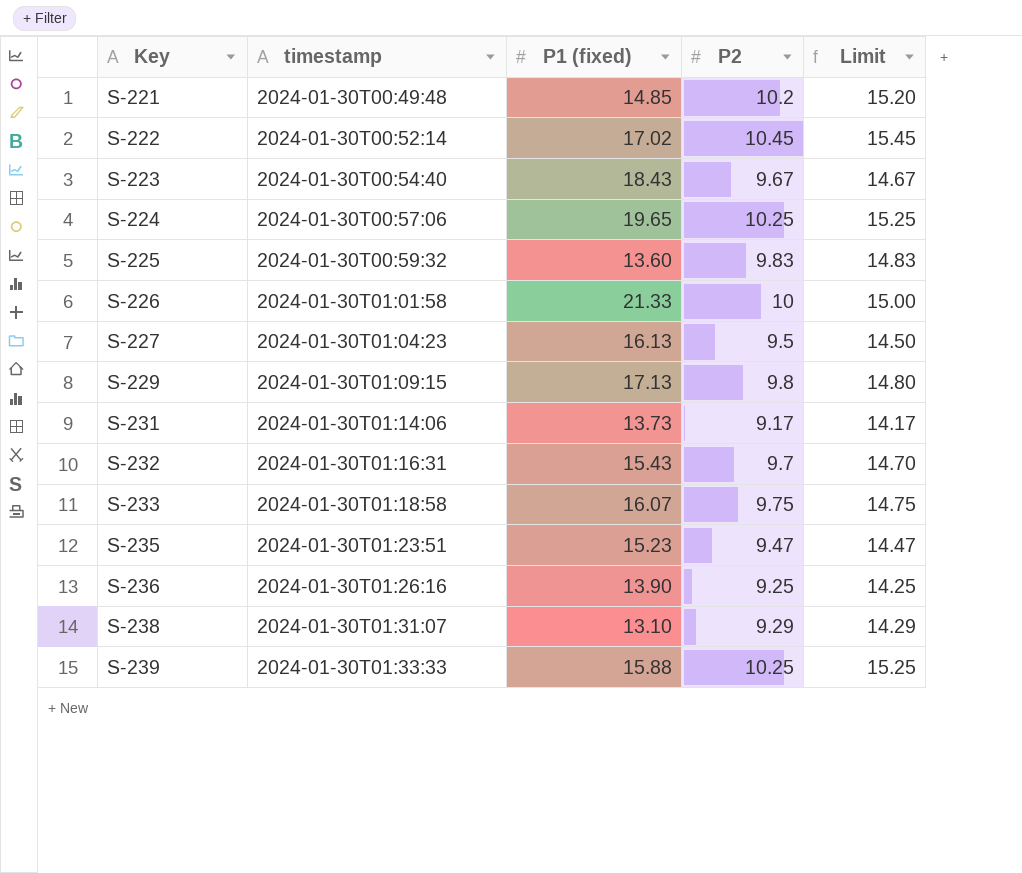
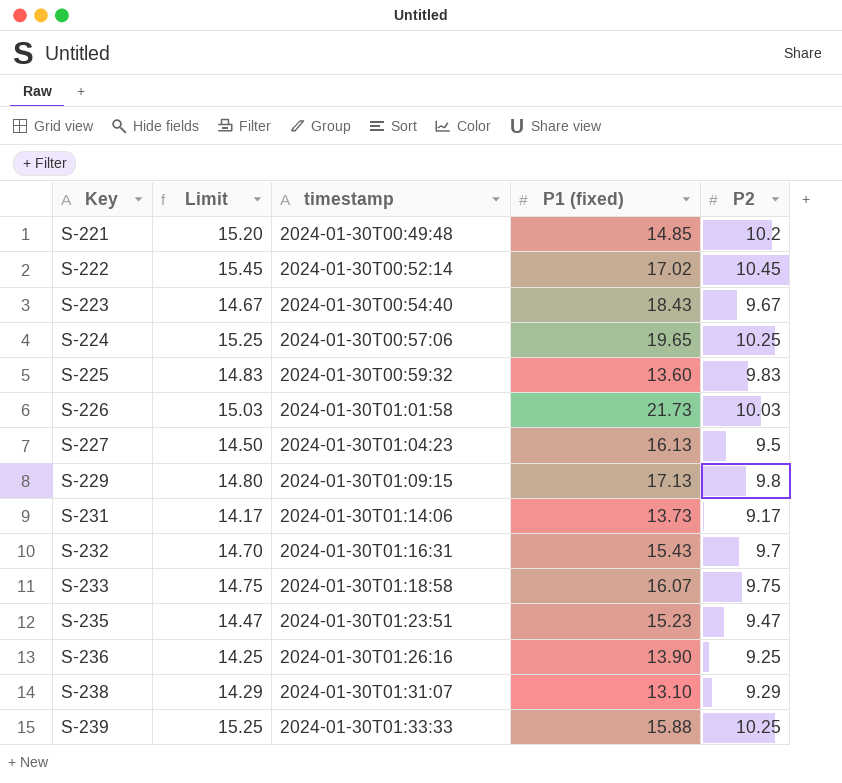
column Limit | position: 5 -> 2
S-226 | Limit: 15.00 -> 15.03
S-226 | P1 (fixed): 21.33 -> 21.73
S-226 | P2: 10 -> 10.03

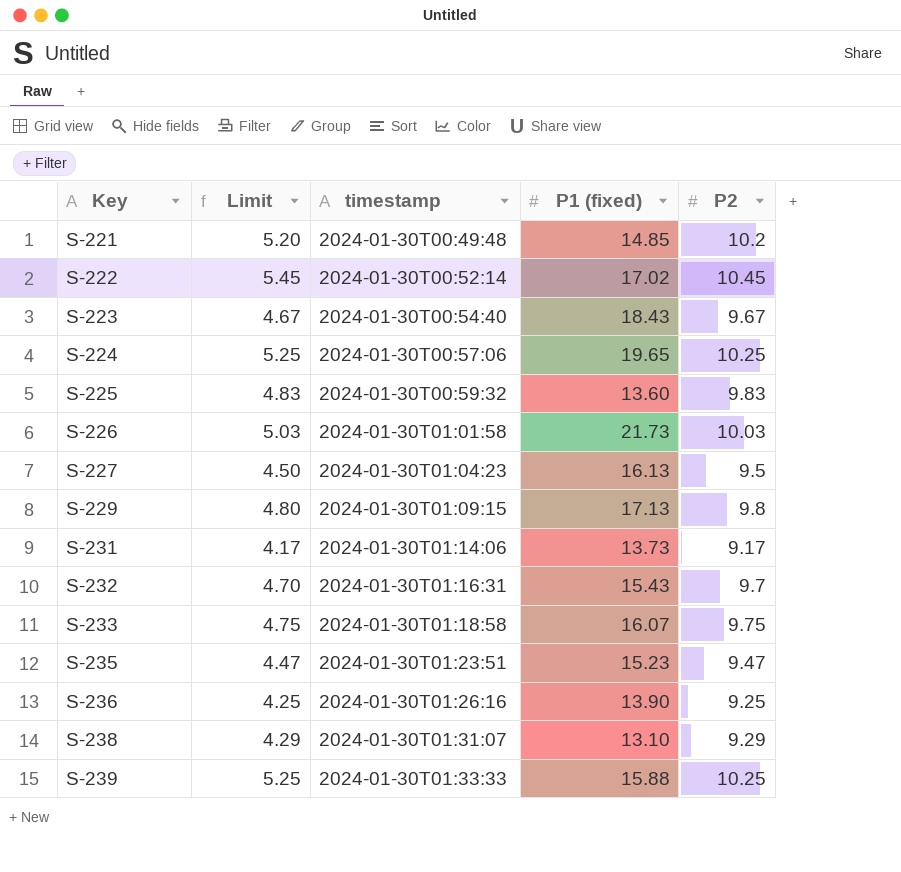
column Limit | formula: [P2] + 5 -> [P2] - 5

